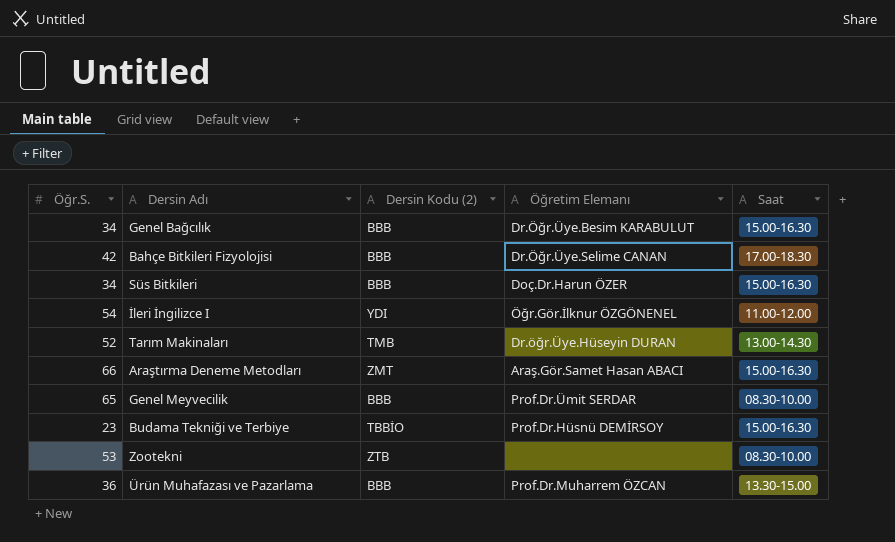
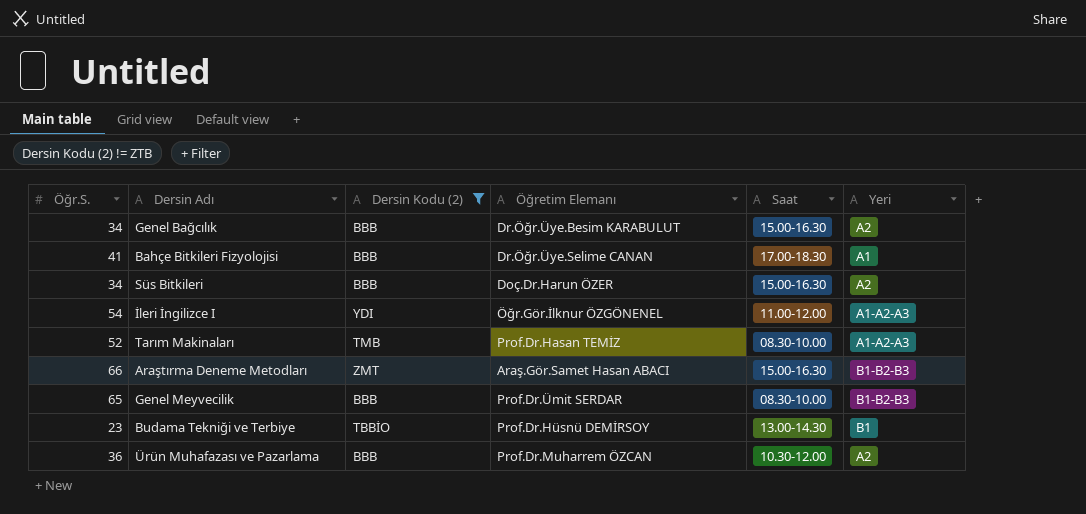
filter: none -> Dersin Kodu (2) != ZTB
column Yeri | position: none -> 6
Bahçe Bitkileri Fizyolojisi | Öğr.S.: 42 -> 41
Tarım Makinaları | Öğretim Elemanı: Dr.öğr.Üye.Hüseyin DURAN -> Prof.Dr.Hasan TEMİZ
Tarım Makinaları | Saat: 13.00-14.30 -> 08.30-10.00
Budama Tekniği ve Terbiye | Saat: 15.00-16.30 -> 13.00-14.30
Ürün Muhafazası ve Pazarlama | Saat: 13.30-15.00 -> 10.30-12.00

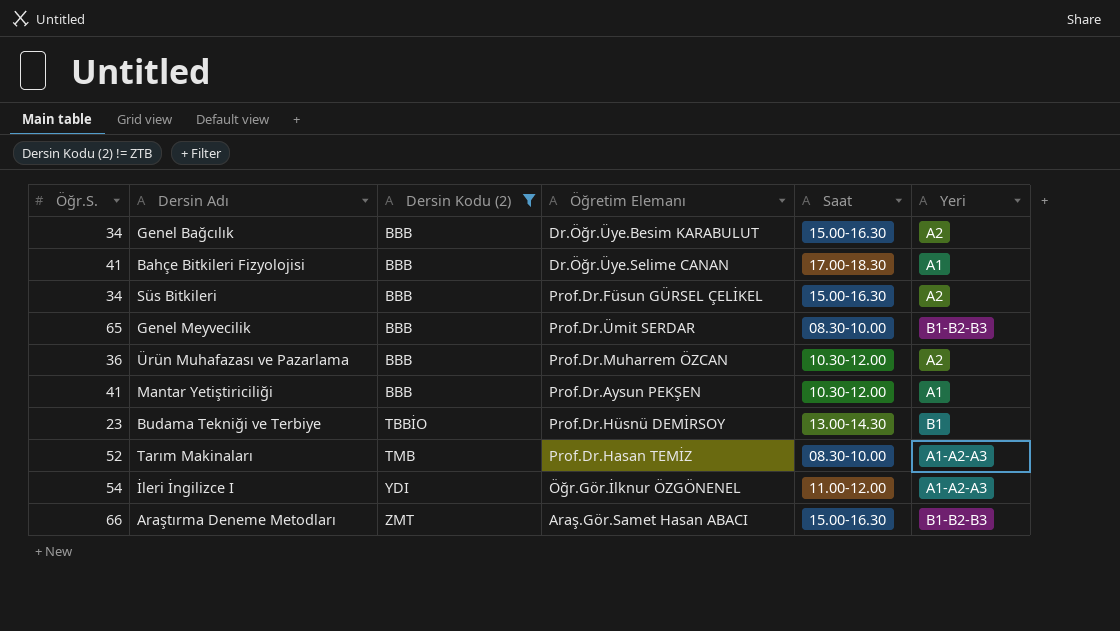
row order: none -> Dersin Kodu (2) ascending
Süs Bitkileri | Öğretim Elemanı: Doç.Dr.Harun ÖZER -> Prof.Dr.Füsun GÜRSEL ÇELİKEL
row Mantar Yetiştiriciliği: none -> 41 | BBB | Prof.Dr.Aysun PEKŞEN | 10.30-12.00 | A1

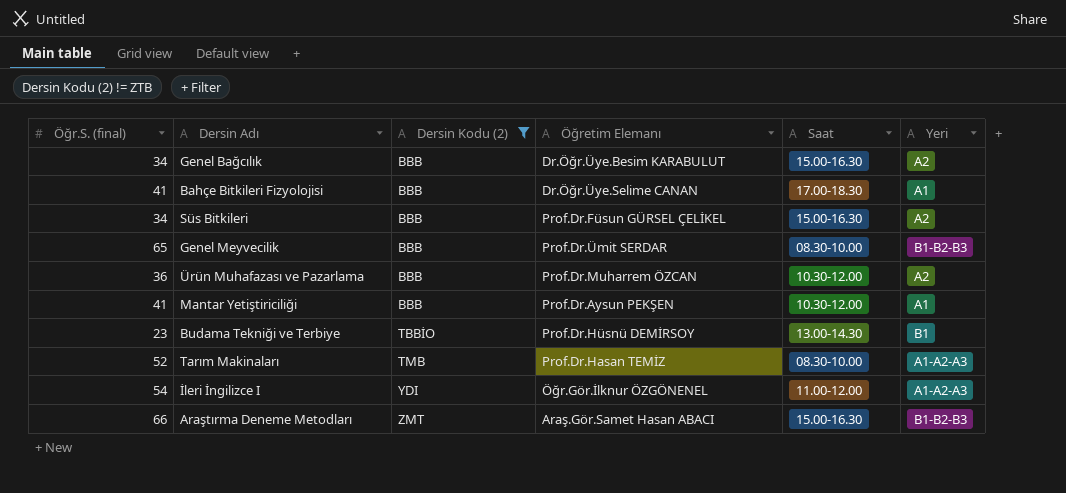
column name: Öğr.S. -> Öğr.S. (final)

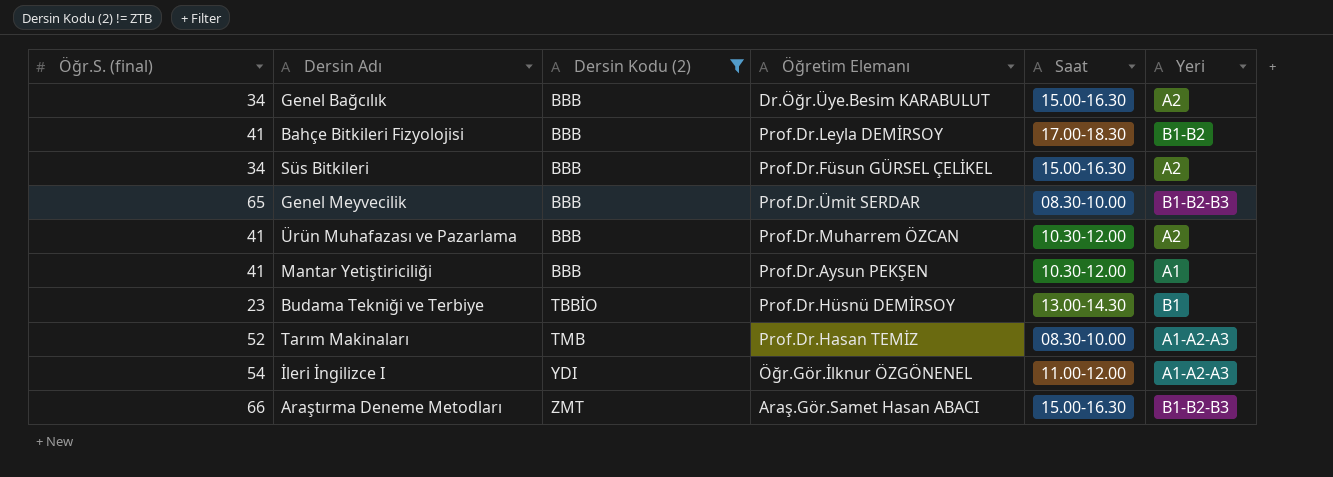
Bahçe Bitkileri Fizyolojisi | Öğretim Elemanı: Dr.Öğr.Üye.Selime CANAN -> Prof.Dr.Leyla DEMİRSOY
Bahçe Bitkileri Fizyolojisi | Yeri: A1 -> B1-B2
Ürün Muhafazası ve Pazarlama | Öğr.S. (final): 36 -> 41

